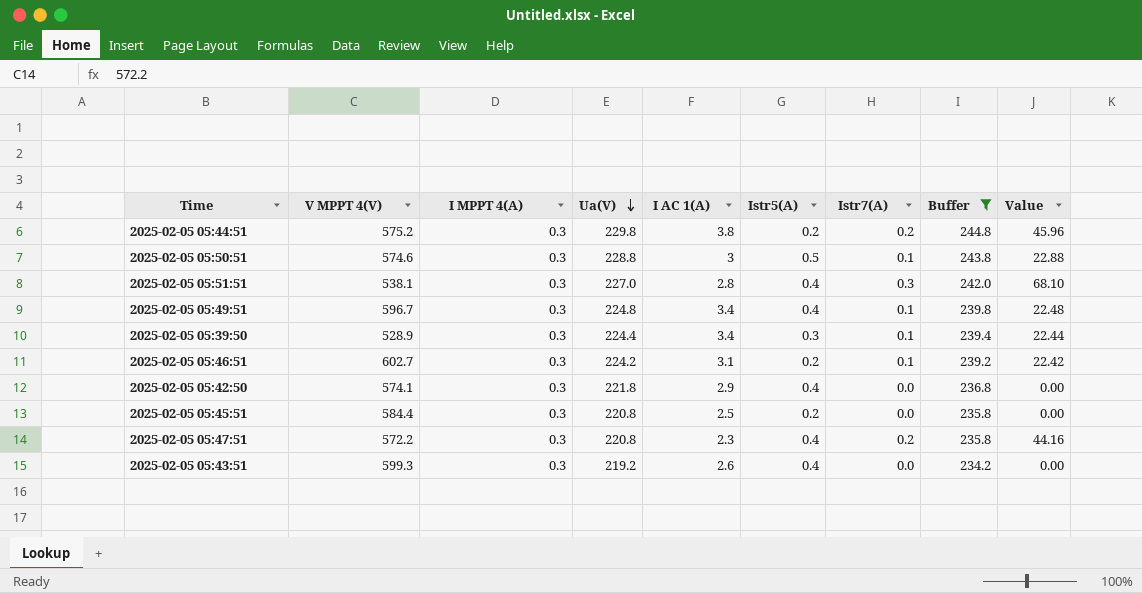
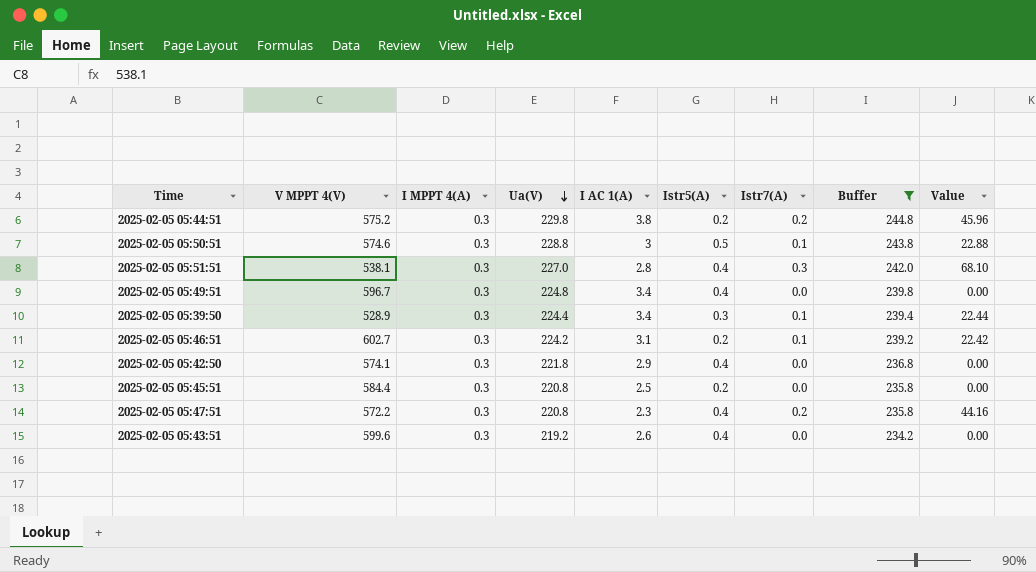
2025-02-05 05:49:51 | Istr7(A): 0.1 -> 0.0
2025-02-05 05:49:51 | Value: 22.48 -> 0.00
2025-02-05 05:43:51 | V MPPT 4(V): 599.3 -> 599.6

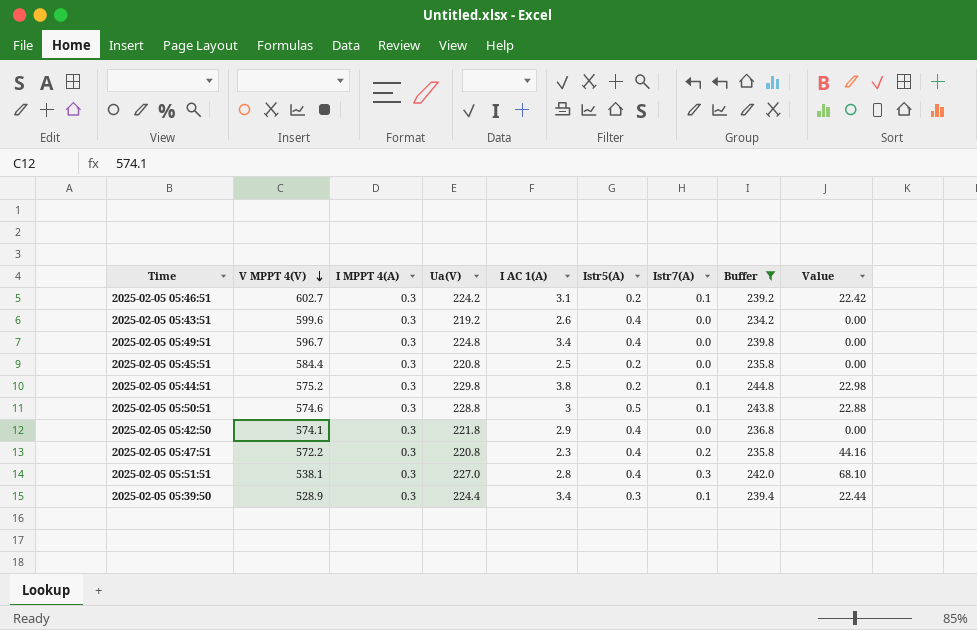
row order: Ua(V) descending -> V MPPT 4(V) descending
2025-02-05 05:44:51 | Istr7(A): 0.2 -> 0.1
2025-02-05 05:44:51 | Value: 45.96 -> 22.98

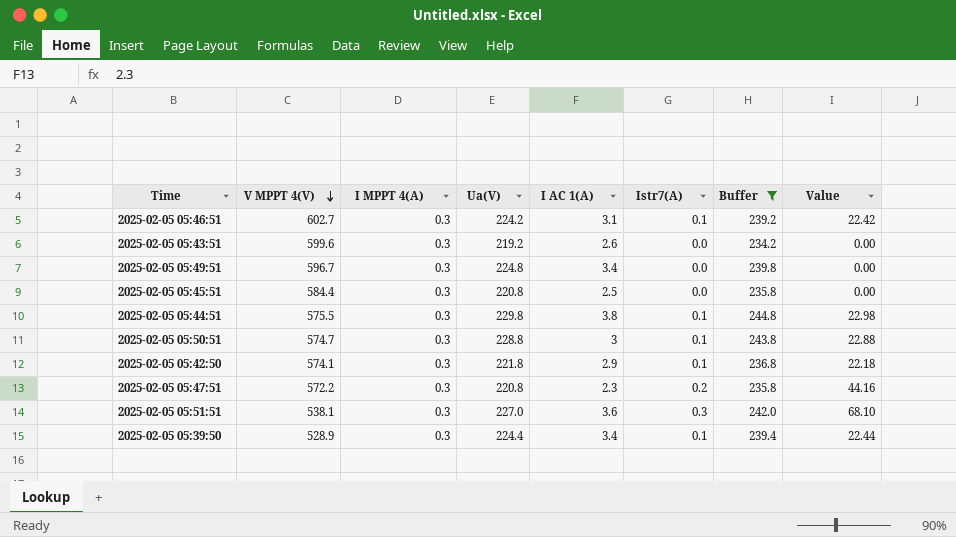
column Istr5(A) | position: 6 -> none
2025-02-05 05:44:51 | V MPPT 4(V): 575.2 -> 575.5
2025-02-05 05:50:51 | V MPPT 4(V): 574.6 -> 574.7
2025-02-05 05:42:50 | Istr7(A): 0.0 -> 0.1
2025-02-05 05:42:50 | Value: 0.00 -> 22.18
2025-02-05 05:51:51 | I AC 1(A): 2.8 -> 3.6

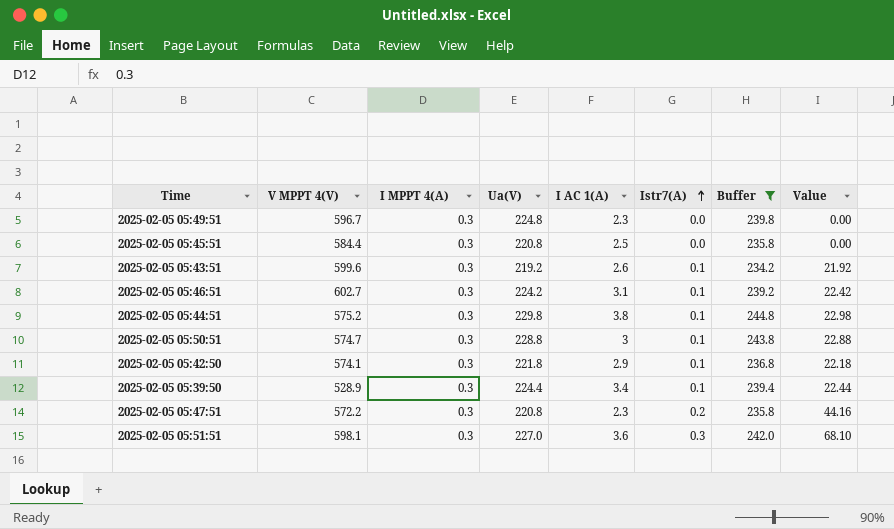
row order: V MPPT 4(V) descending -> Istr7(A) ascending
2025-02-05 05:49:51 | I AC 1(A): 3.4 -> 2.3
2025-02-05 05:43:51 | Istr7(A): 0.0 -> 0.1
2025-02-05 05:43:51 | Value: 0.00 -> 21.92
2025-02-05 05:44:51 | V MPPT 4(V): 575.5 -> 575.2
2025-02-05 05:51:51 | V MPPT 4(V): 538.1 -> 598.1

